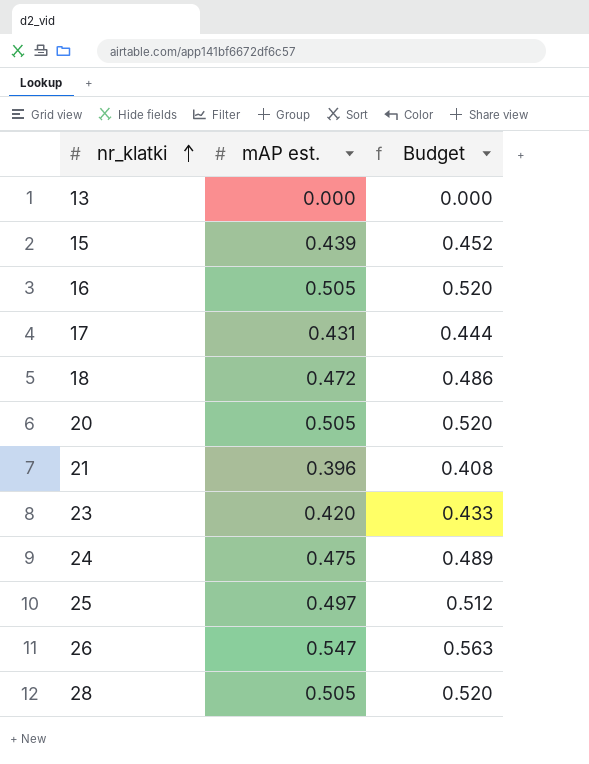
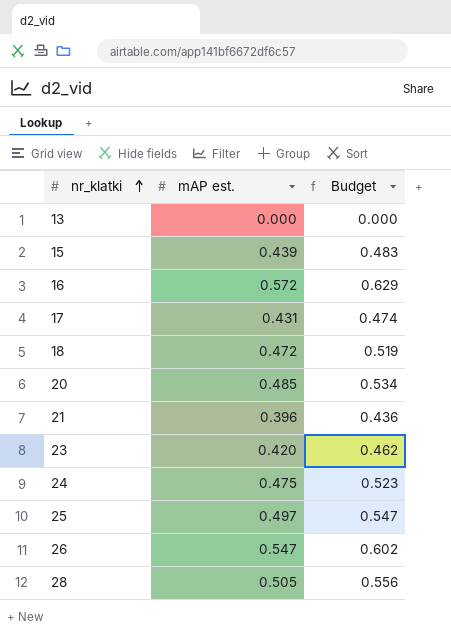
column Budget | formula: [mAP est.] * 1.03 -> [mAP est.] * 1.1
16 | mAP est.: 0.505 -> 0.572
20 | mAP est.: 0.505 -> 0.485

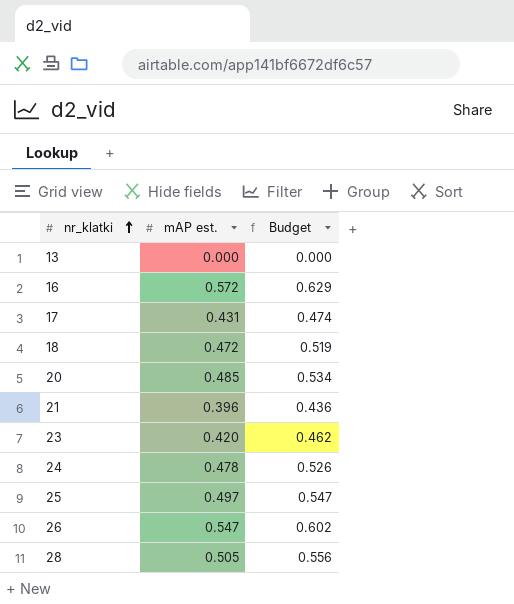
row 15: 0.439 | 0.483 -> none
24 | mAP est.: 0.475 -> 0.478
24 | Budget: 0.523 -> 0.526

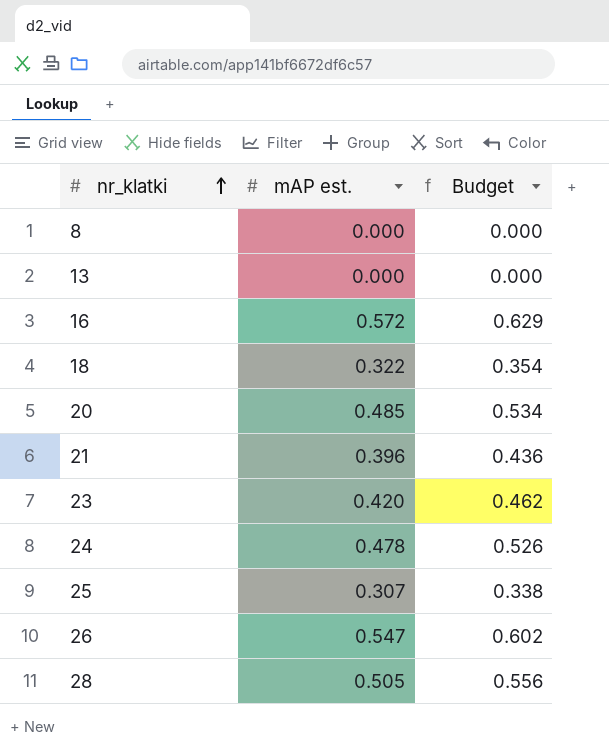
row 17: 0.431 | 0.474 -> none
row 8: none -> 0.000 | 0.000
18 | mAP est.: 0.472 -> 0.322
18 | Budget: 0.519 -> 0.354
25 | mAP est.: 0.497 -> 0.307
25 | Budget: 0.547 -> 0.338

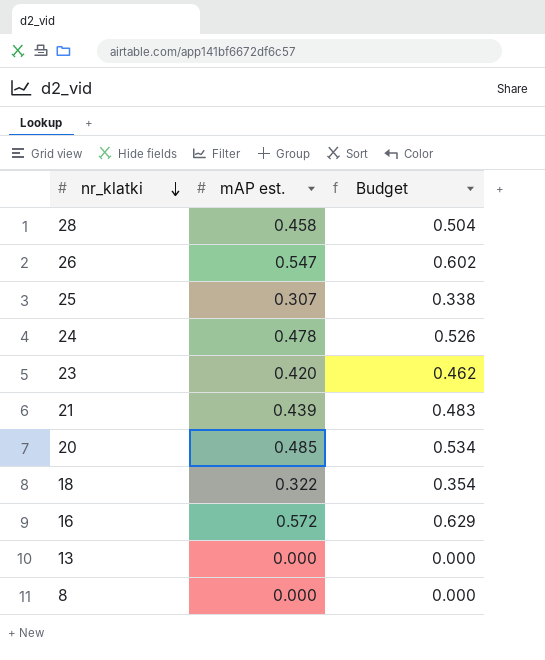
row order: nr_klatki ascending -> nr_klatki descending
28 | mAP est.: 0.505 -> 0.458
28 | Budget: 0.556 -> 0.504
21 | mAP est.: 0.396 -> 0.439
21 | Budget: 0.436 -> 0.483

